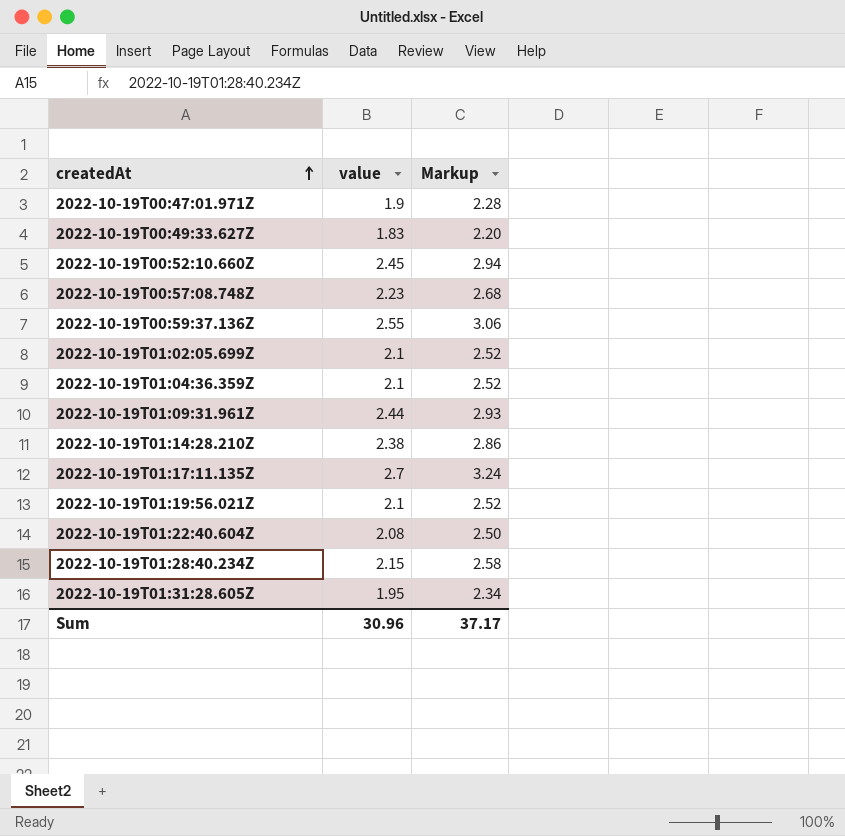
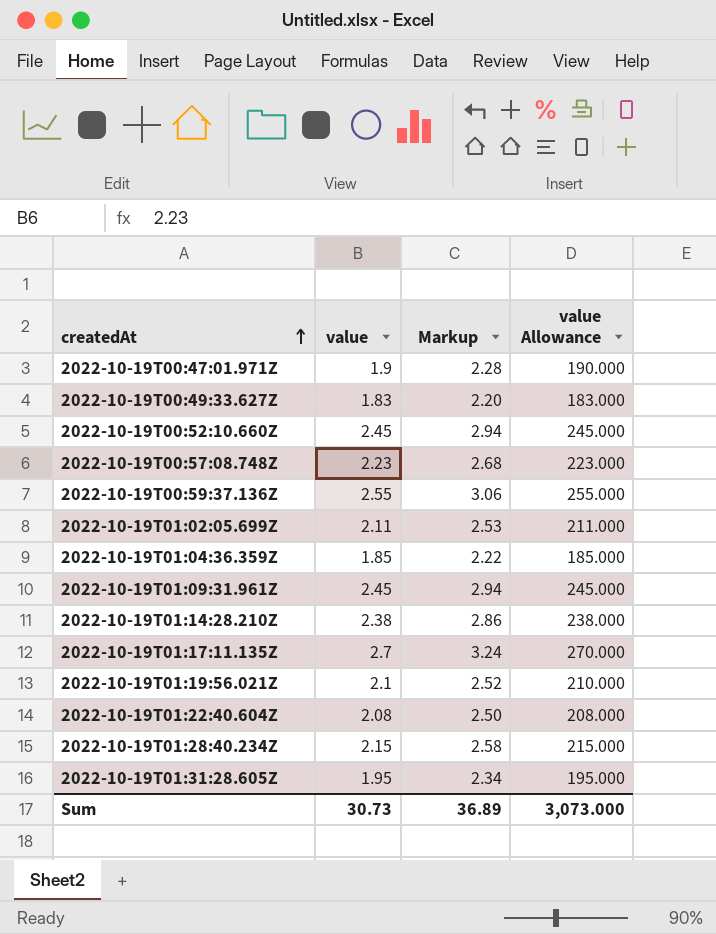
column value Allowance | formula: none -> [value] * 100
2022-10-19T01:02:05.699Z | value: 2.1 -> 2.11
2022-10-19T01:02:05.699Z | Markup: 2.52 -> 2.53
2022-10-19T01:04:36.359Z | value: 2.1 -> 1.85
2022-10-19T01:04:36.359Z | Markup: 2.52 -> 2.22
2022-10-19T01:09:31.961Z | value: 2.44 -> 2.45
2022-10-19T01:09:31.961Z | Markup: 2.93 -> 2.94
Sum | value: 30.96 -> 30.73
Sum | Markup: 37.17 -> 36.89

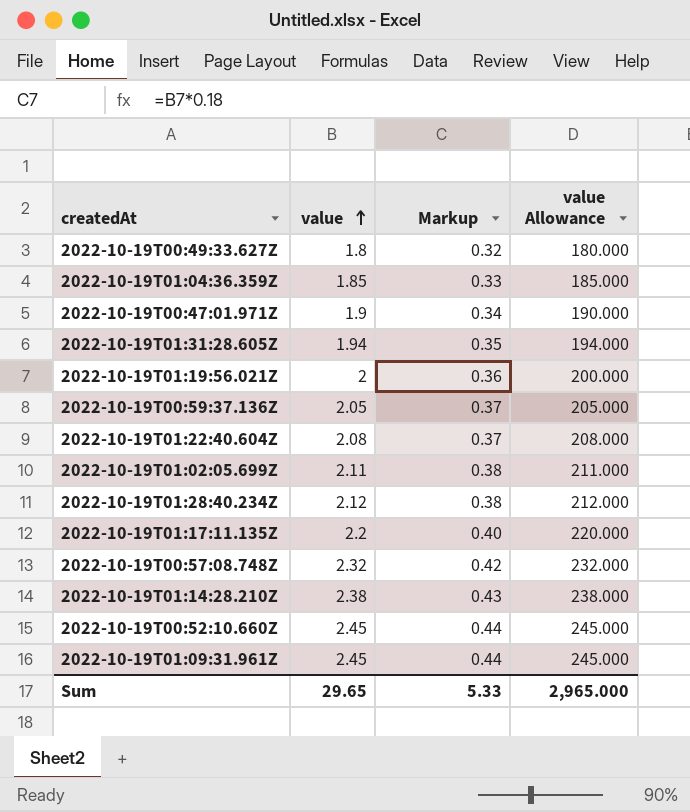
row order: createdAt ascending -> value ascending
column Markup | formula: [value] * 1.2 -> [value] * 0.18
2022-10-19T00:49:33.627Z | value: 1.83 -> 1.8
2022-10-19T00:49:33.627Z | value Allowance: 183.000 -> 180.000
2022-10-19T01:31:28.605Z | value: 1.95 -> 1.94
2022-10-19T01:31:28.605Z | value Allowance: 195.000 -> 194.000
2022-10-19T01:19:56.021Z | value: 2.1 -> 2
2022-10-19T01:19:56.021Z | value Allowance: 210.000 -> 200.000
2022-10-19T00:59:37.136Z | value: 2.55 -> 2.05
2022-10-19T00:59:37.136Z | value Allowance: 255.000 -> 205.000
2022-10-19T01:28:40.234Z | value: 2.15 -> 2.12
2022-10-19T01:28:40.234Z | value Allowance: 215.000 -> 212.000
2022-10-19T01:17:11.135Z | value: 2.7 -> 2.2
2022-10-19T01:17:11.135Z | value Allowance: 270.000 -> 220.000
2022-10-19T00:57:08.748Z | value: 2.23 -> 2.32
2022-10-19T00:57:08.748Z | value Allowance: 223.000 -> 232.000
Sum | value: 30.73 -> 29.65
Sum | Markup: 36.89 -> 5.33
Sum | value Allowance: 3,073.000 -> 2,965.000

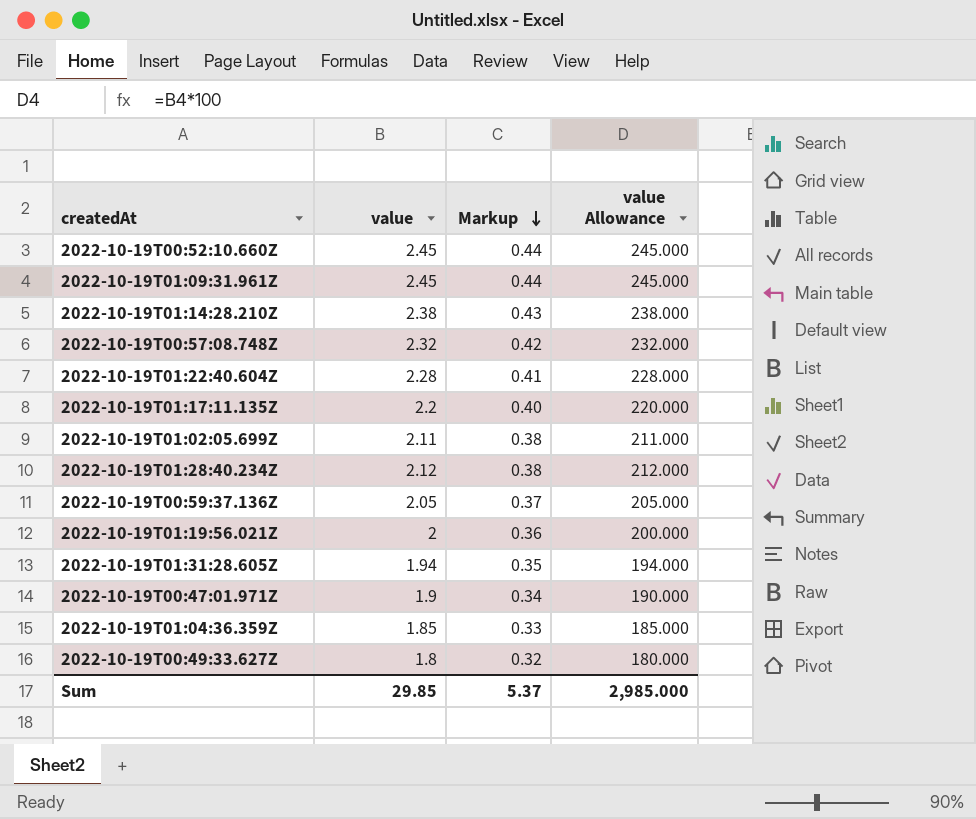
row order: value ascending -> Markup descending
2022-10-19T01:22:40.604Z | value: 2.08 -> 2.28
2022-10-19T01:22:40.604Z | Markup: 0.37 -> 0.41
2022-10-19T01:22:40.604Z | value Allowance: 208.000 -> 228.000
Sum | value: 29.65 -> 29.85
Sum | Markup: 5.33 -> 5.37
Sum | value Allowance: 2,965.000 -> 2,985.000

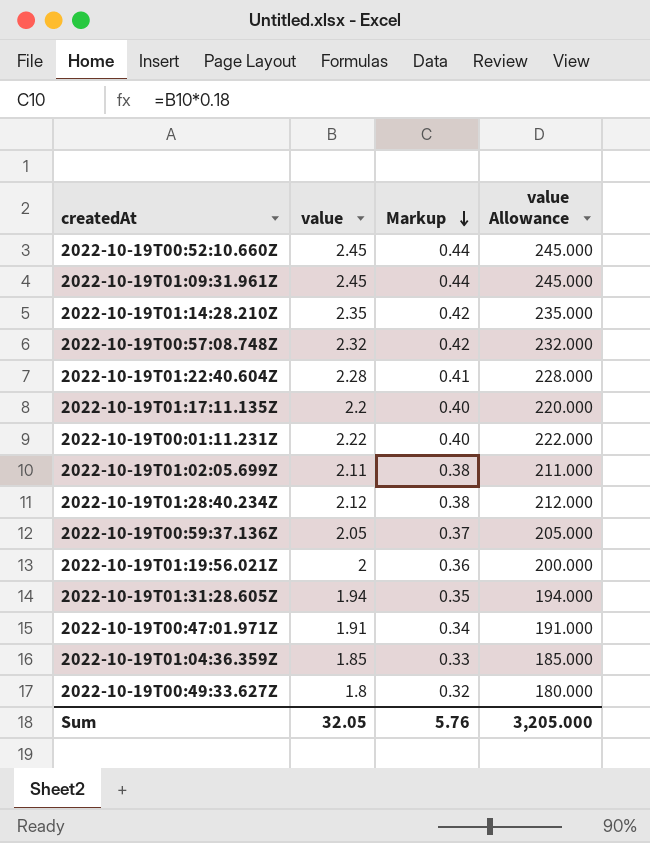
2022-10-19T01:14:28.210Z | value: 2.38 -> 2.35
2022-10-19T01:14:28.210Z | Markup: 0.43 -> 0.42
2022-10-19T01:14:28.210Z | value Allowance: 238.000 -> 235.000
row 2022-10-19T00:01:11.231Z: none -> 2.22 | 0.40 | 222.000
2022-10-19T00:47:01.971Z | value: 1.9 -> 1.91
2022-10-19T00:47:01.971Z | value Allowance: 190.000 -> 191.000
Sum | value: 29.85 -> 32.05
Sum | Markup: 5.37 -> 5.76
Sum | value Allowance: 2,985.000 -> 3,205.000

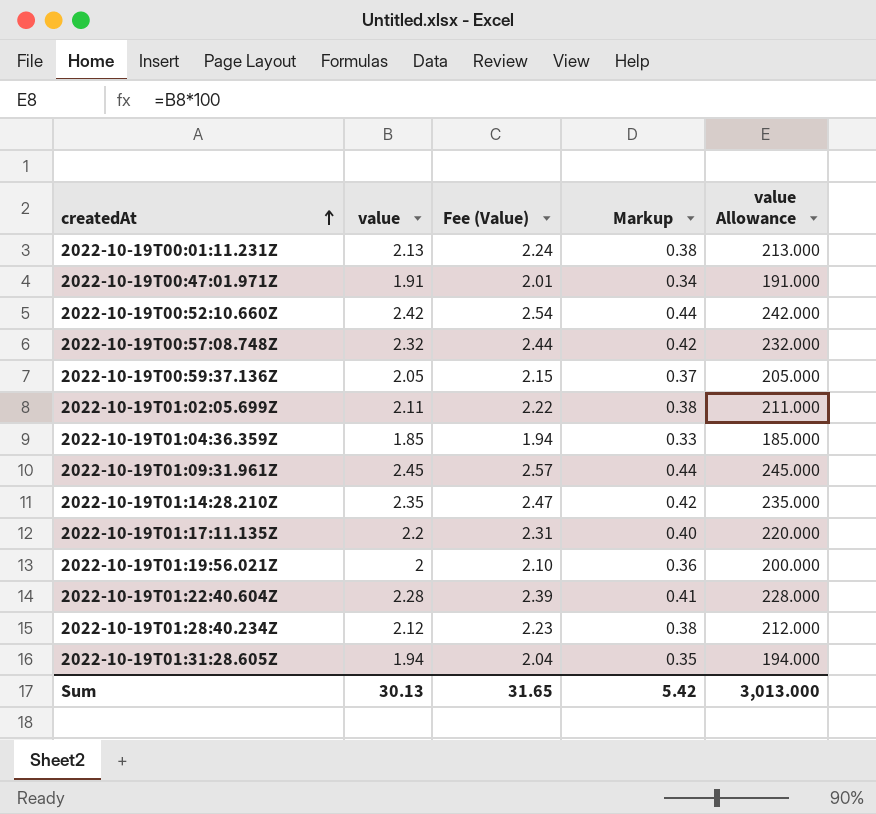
row order: Markup descending -> createdAt ascending
column Fee (Value) | formula: none -> [value] * 1.05
row 2022-10-19T00:49:33.627Z: 1.8 | 0.32 | 180.000 -> none
2022-10-19T00:01:11.231Z | value: 2.22 -> 2.13
2022-10-19T00:01:11.231Z | Markup: 0.40 -> 0.38
2022-10-19T00:01:11.231Z | value Allowance: 222.000 -> 213.000
2022-10-19T00:52:10.660Z | value: 2.45 -> 2.42
2022-10-19T00:52:10.660Z | value Allowance: 245.000 -> 242.000
Sum | value: 32.05 -> 30.13
Sum | Markup: 5.76 -> 5.42
Sum | value Allowance: 3,205.000 -> 3,013.000

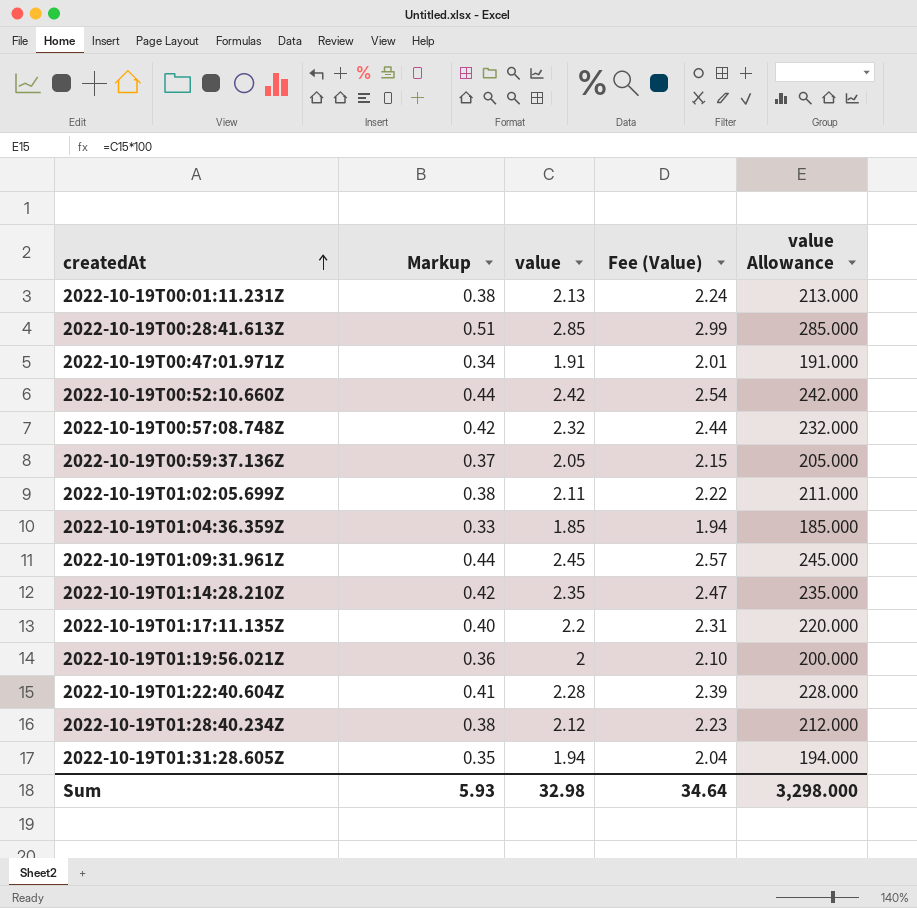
column Markup | position: 4 -> 2
row 2022-10-19T00:28:41.613Z: none -> 0.51 | 2.85 | 2.99 | 285.000
Sum | Markup: 5.42 -> 5.93
Sum | value: 30.13 -> 32.98
Sum | Fee (Value): 31.65 -> 34.64
Sum | value Allowance: 3,013.000 -> 3,298.000

